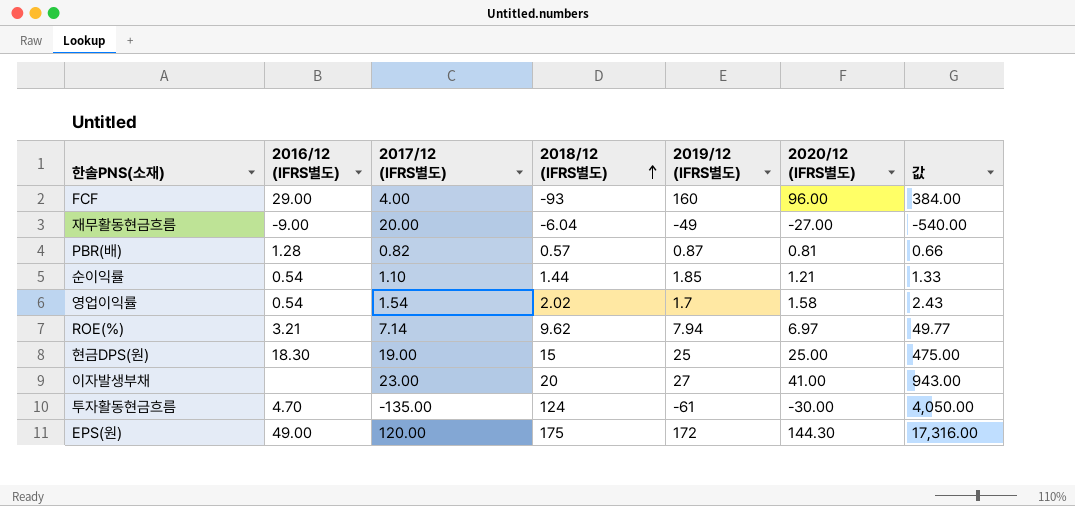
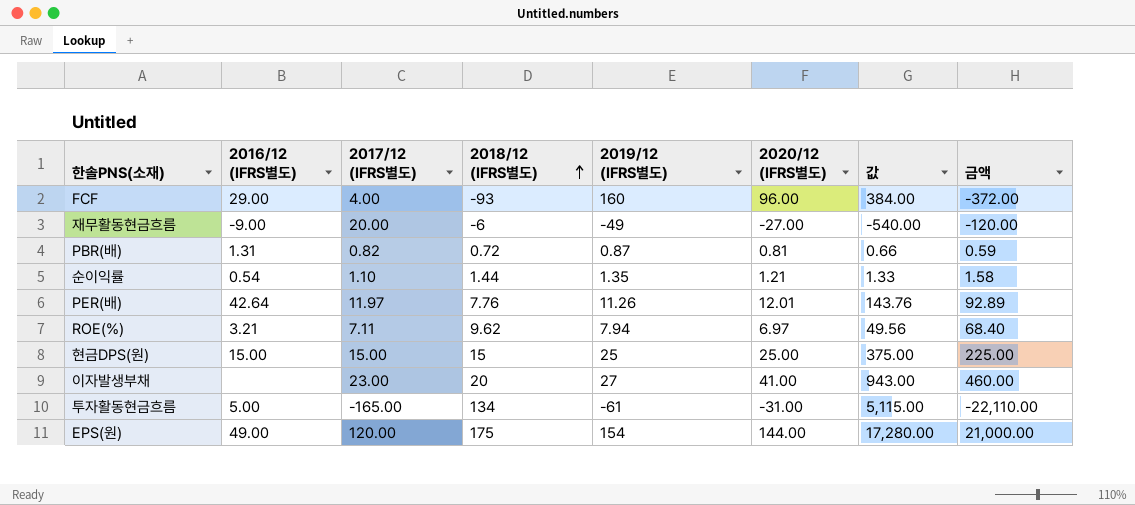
column 금액 | formula: none -> [2017/12 (IFRS별도)] * [2018/12 (IFRS별도)]
row 영업이익률: 0.54 | 1.54 | 2.02 | 1.7 | 1.58 | 2.43 -> none
재무활동현금흐름 | 2018/12 (IFRS별도): -6.04 -> -6
PBR(배) | 2016/12 (IFRS별도): 1.28 -> 1.31
PBR(배) | 2018/12 (IFRS별도): 0.57 -> 0.72
순이익률 | 2019/12 (IFRS별도): 1.85 -> 1.35
row PER(배): none -> 42.64 | 11.97 | 7.76 | 11.26 | 12.01 | 143.76 | 92.89
ROE(%) | 2017/12 (IFRS별도): 7.14 -> 7.11
ROE(%) | 값: 49.77 -> 49.56
현금DPS(원) | 2016/12 (IFRS별도): 18.30 -> 15.00
현금DPS(원) | 2017/12 (IFRS별도): 19.00 -> 15.00
현금DPS(원) | 값: 475.00 -> 375.00
투자활동현금흐름 | 2016/12 (IFRS별도): 4.70 -> 5.00
투자활동현금흐름 | 2017/12 (IFRS별도): -135.00 -> -165.00
투자활동현금흐름 | 2018/12 (IFRS별도): 124 -> 134
투자활동현금흐름 | 2020/12 (IFRS별도): -30.00 -> -31.00
투자활동현금흐름 | 값: 4,050.00 -> 5,115.00
EPS(원) | 2019/12 (IFRS별도): 172 -> 154
EPS(원) | 2020/12 (IFRS별도): 144.30 -> 144.00
EPS(원) | 값: 17,316.00 -> 17,280.00

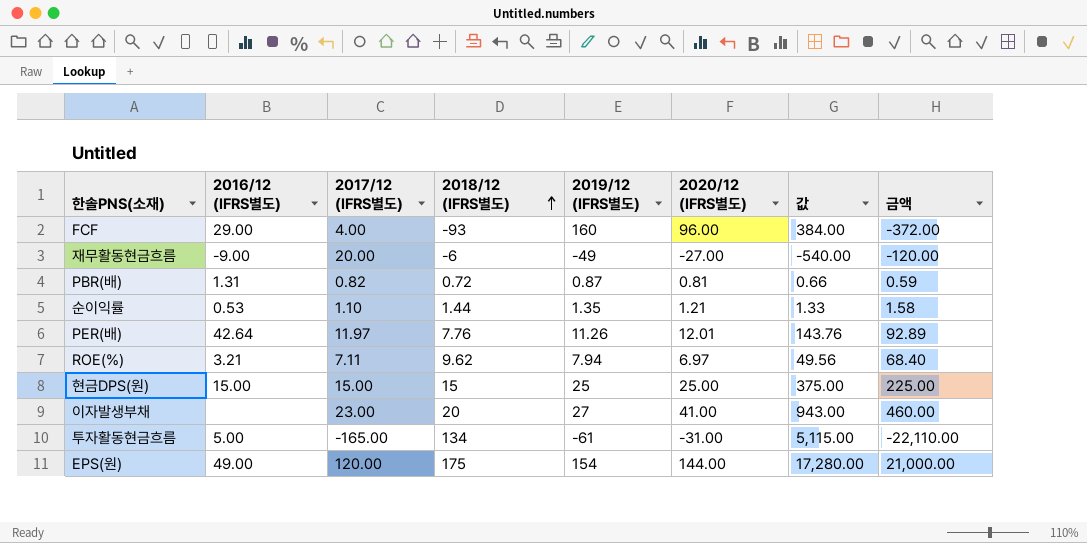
순이익률 | 2016/12 (IFRS별도): 0.54 -> 0.53

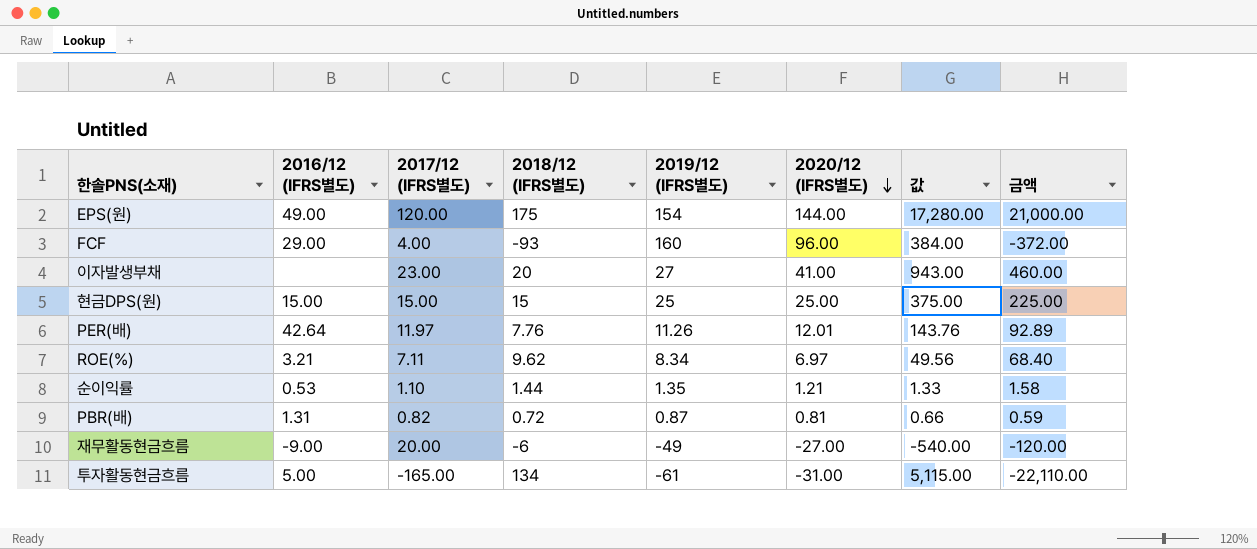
row order: 2018/12 (IFRS별도) ascending -> 2020/12 (IFRS별도) descending
ROE(%) | 2019/12 (IFRS별도): 7.94 -> 8.34

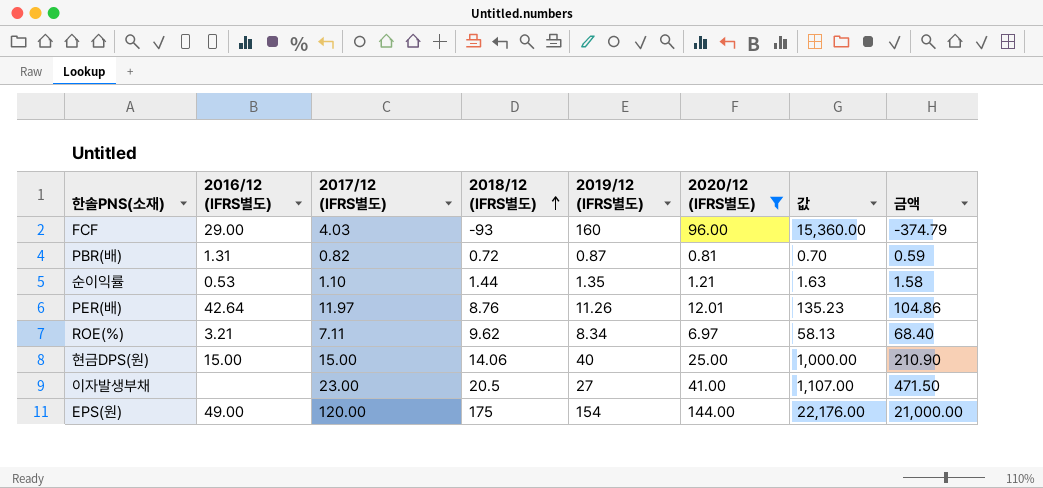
filter: none -> 2020/12 (IFRS별도) >= 0.81
row order: 2020/12 (IFRS별도) descending -> 2018/12 (IFRS별도) ascending
column 값 | formula: [2017/12 (IFRS별도)] * [2020/12 (IFRS별도)] -> [2019/12 (IFRS별도)] * [2020/12 (IFRS별도)]
FCF | 2017/12 (IFRS별도): 4.00 -> 4.03
FCF | 금액: -372.00 -> -374.79
PER(배) | 2018/12 (IFRS별도): 7.76 -> 8.76
PER(배) | 금액: 92.89 -> 104.86
현금DPS(원) | 2018/12 (IFRS별도): 15 -> 14.06
현금DPS(원) | 2019/12 (IFRS별도): 25 -> 40
현금DPS(원) | 금액: 225.00 -> 210.90
이자발생부채 | 2018/12 (IFRS별도): 20 -> 20.5
이자발생부채 | 금액: 460.00 -> 471.50

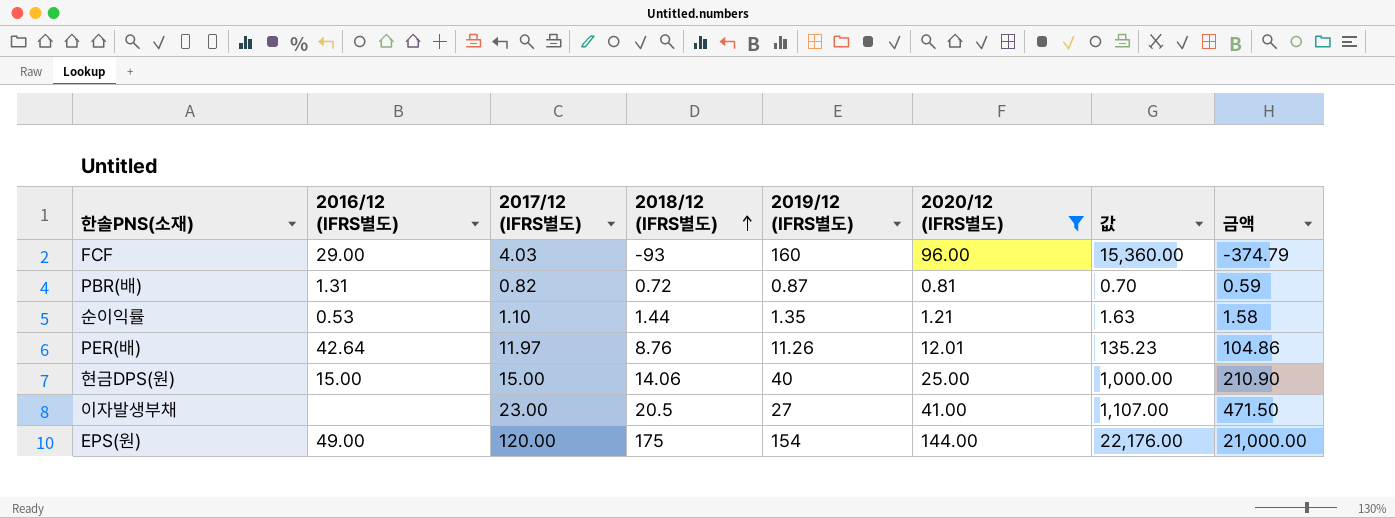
row ROE(%): 3.21 | 7.11 | 9.62 | 8.34 | 6.97 | 58.13 | 68.40 -> none

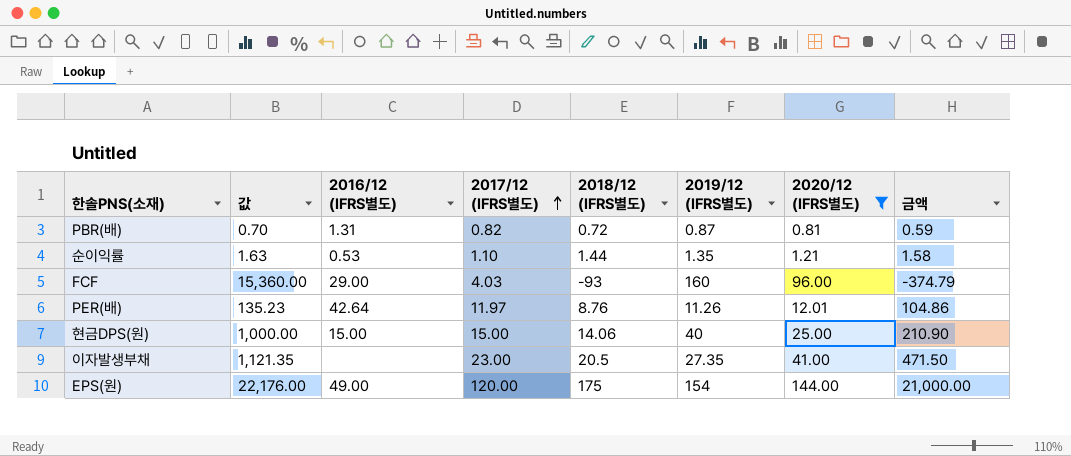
row order: 2018/12 (IFRS별도) ascending -> 2017/12 (IFRS별도) ascending
column 값 | position: 7 -> 2
이자발생부채 | 값: 1,107.00 -> 1,121.35
이자발생부채 | 2019/12 (IFRS별도): 27 -> 27.35

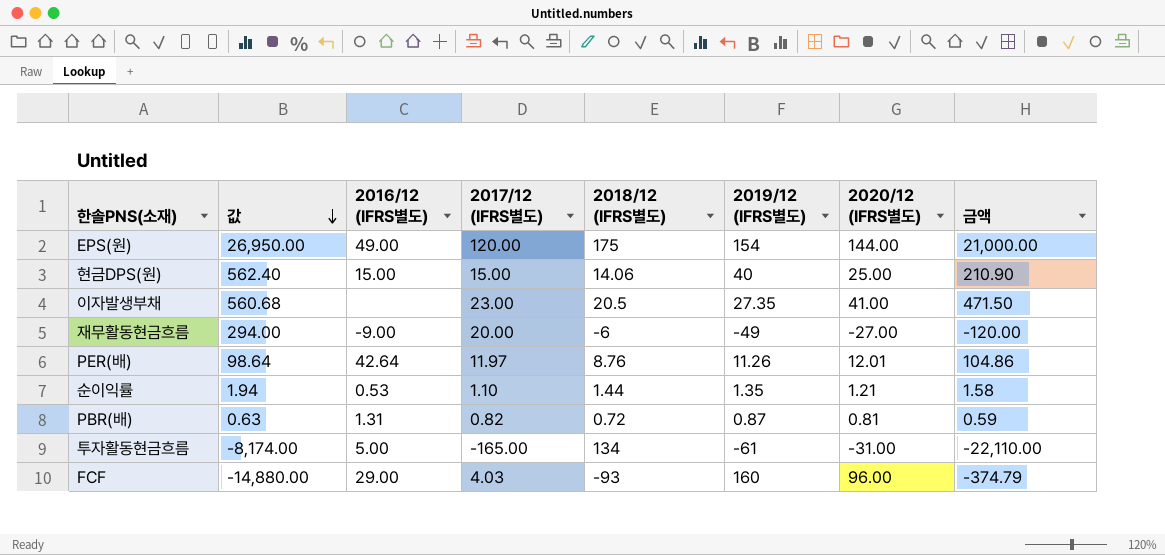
filter: 2020/12 (IFRS별도) >= 0.81 -> none
row order: 2017/12 (IFRS별도) ascending -> 값 descending
column 값 | formula: [2019/12 (IFRS별도)] * [2020/12 (IFRS별도)] -> [2018/12 (IFRS별도)] * [2019/12 (IFRS별도)]

